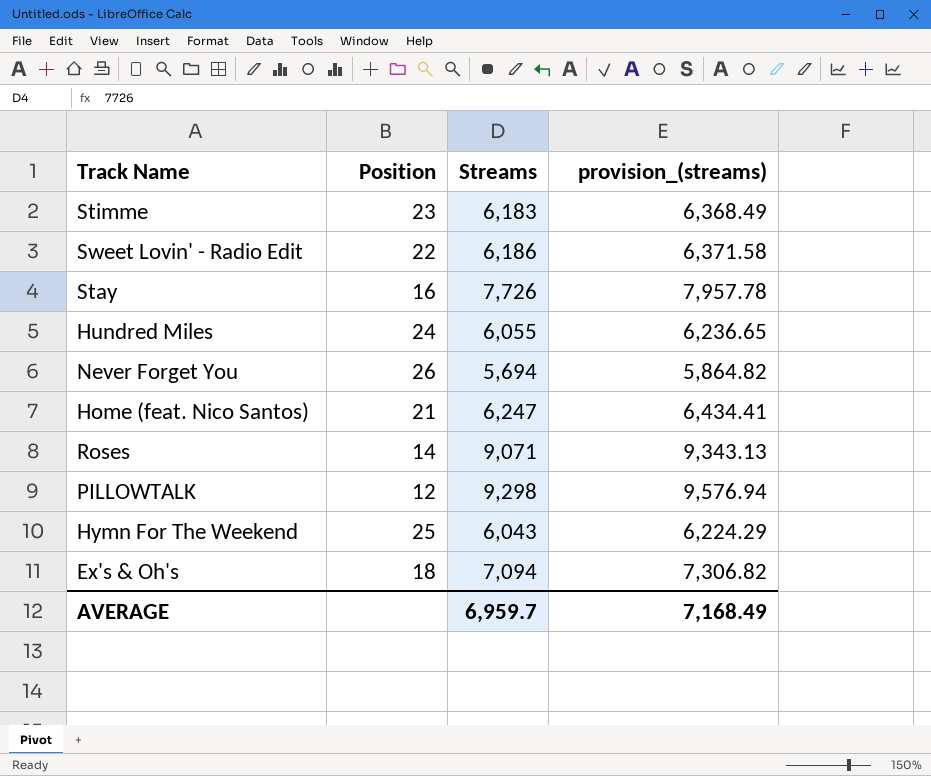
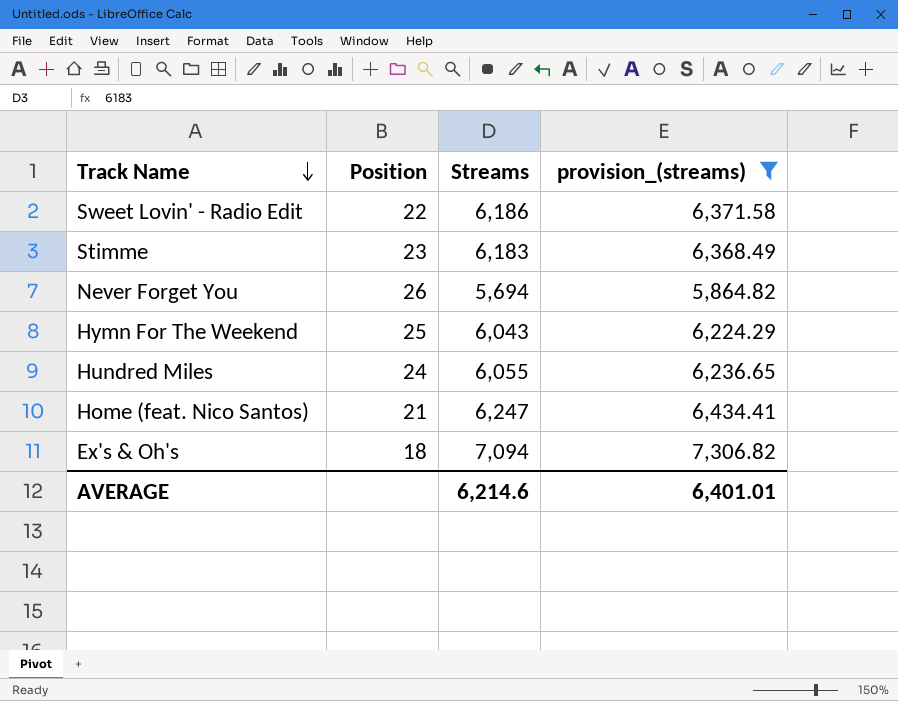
filter: none -> provision_(streams) <= 7,306.82
row order: none -> Track Name descending
AVERAGE | Streams: 6,959.7 -> 6,214.6
AVERAGE | provision_(streams): 7,168.49 -> 6,401.01

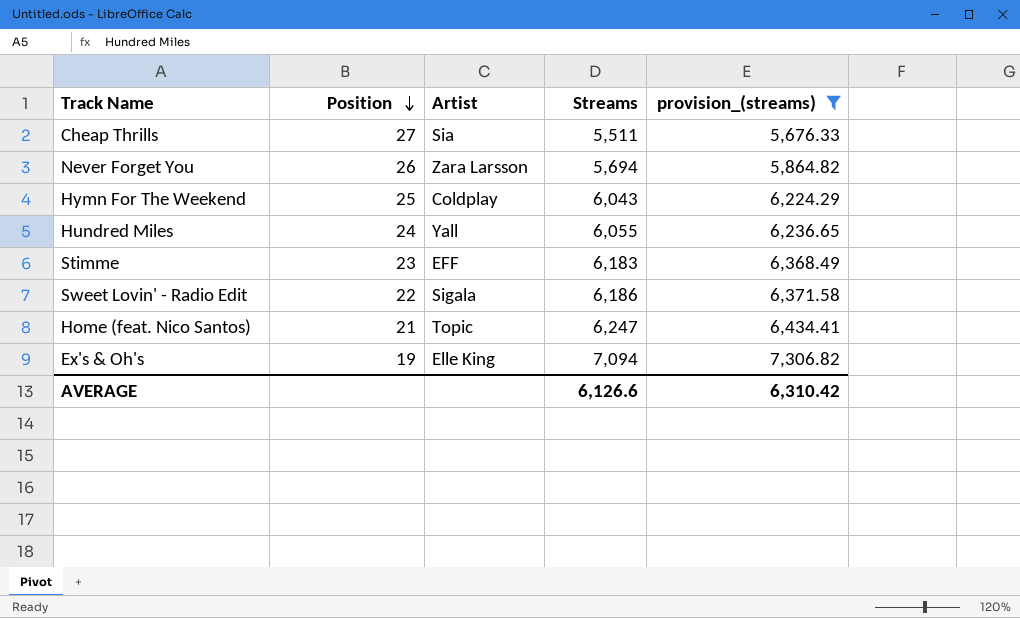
row order: Track Name descending -> Position descending
column Artist | position: none -> 3
row Cheap Thrills: none -> 27 | Sia | 5,511 | 5,676.33
Ex's & Oh's | Position: 18 -> 19
AVERAGE | Streams: 6,214.6 -> 6,126.6
AVERAGE | provision_(streams): 6,401.01 -> 6,310.42

